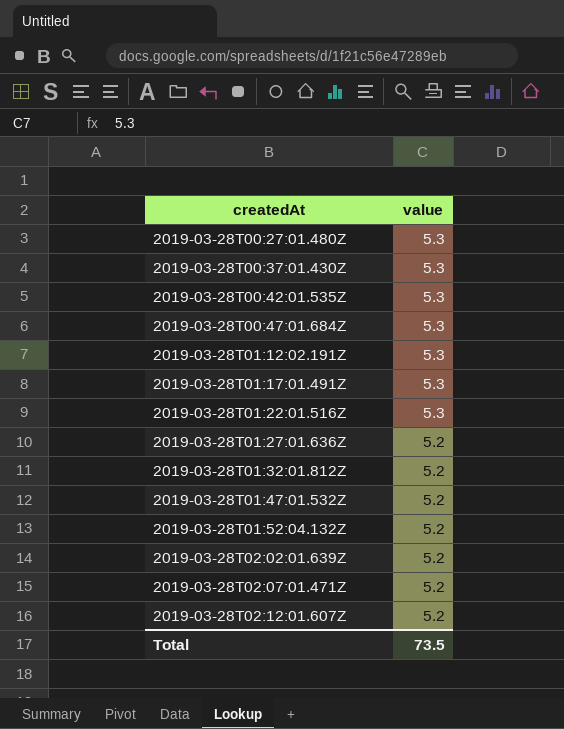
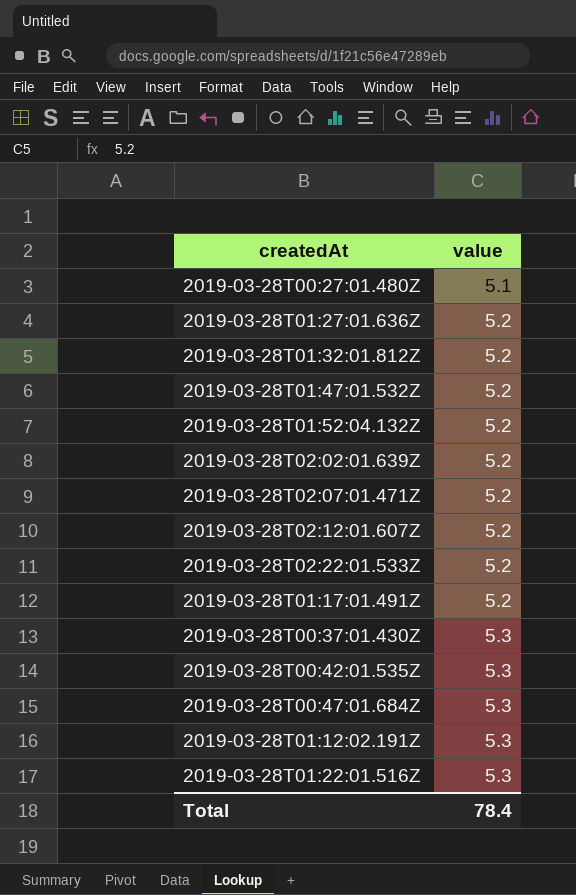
row order: createdAt ascending -> value ascending
2019-03-28T00:27:01.480Z | value: 5.3 -> 5.1
row 2019-03-28T02:22:01.533Z: none -> 5.2
2019-03-28T01:17:01.491Z | value: 5.3 -> 5.2
Total | value: 73.5 -> 78.4

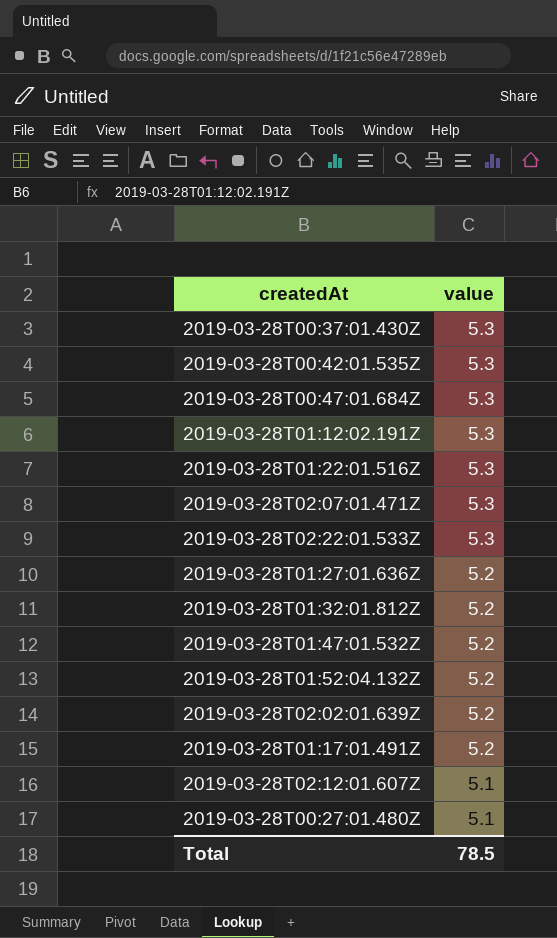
row order: value ascending -> value descending
2019-03-28T02:07:01.471Z | value: 5.2 -> 5.3
2019-03-28T02:22:01.533Z | value: 5.2 -> 5.3
2019-03-28T02:12:01.607Z | value: 5.2 -> 5.1
Total | value: 78.4 -> 78.5

